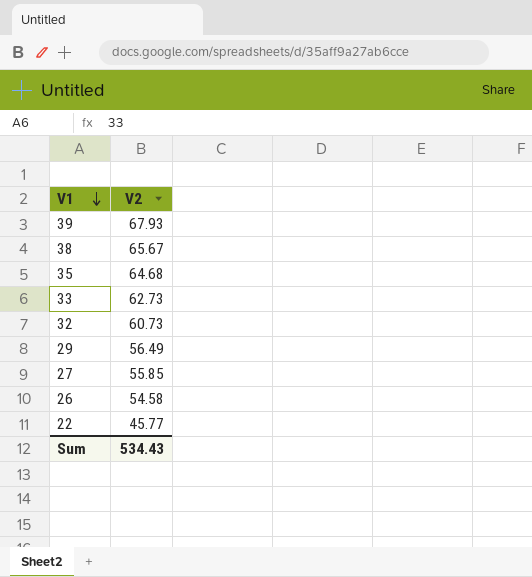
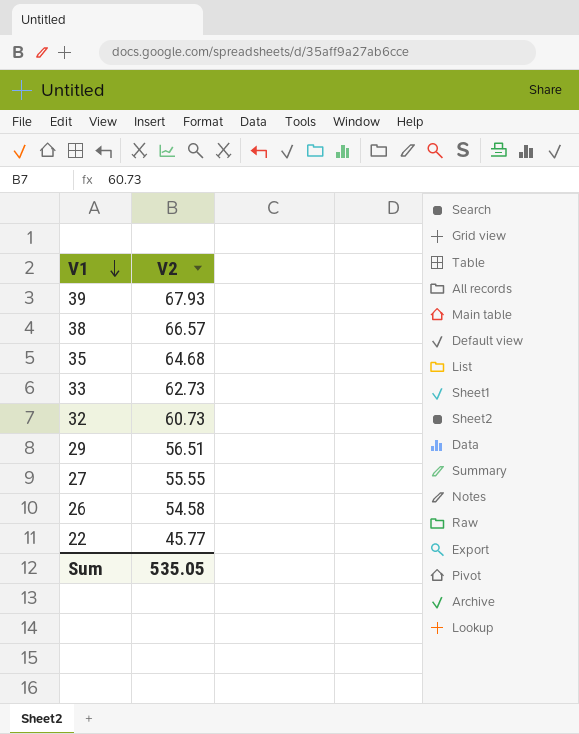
38 | V2: 65.67 -> 66.57
29 | V2: 56.49 -> 56.51
27 | V2: 55.85 -> 55.55
Sum | V2: 534.43 -> 535.05

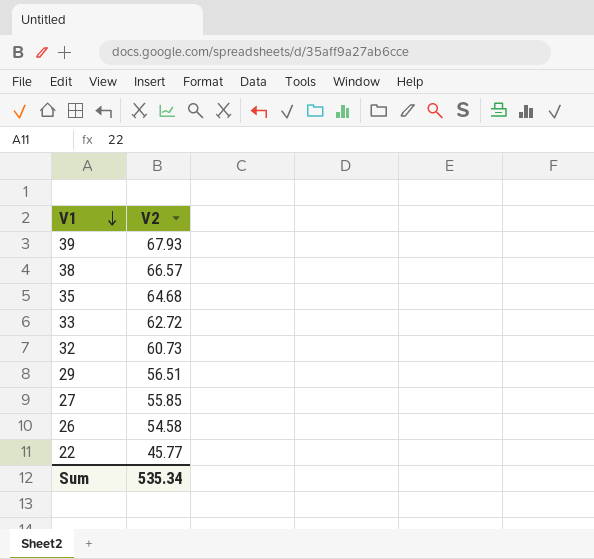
33 | V2: 62.73 -> 62.72
27 | V2: 55.55 -> 55.85
Sum | V2: 535.05 -> 535.34

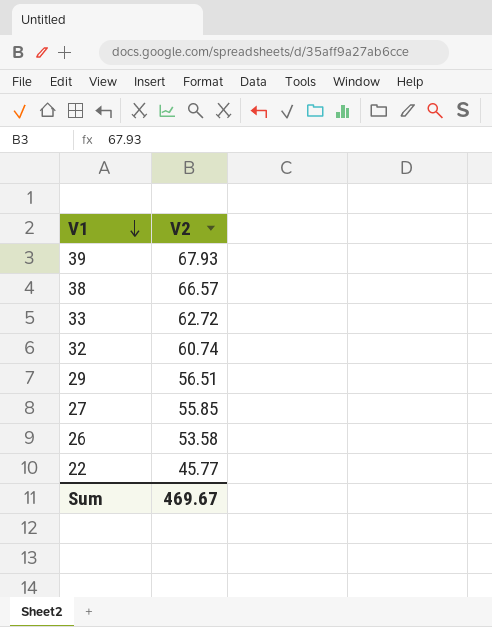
row 35: 64.68 -> none
32 | V2: 60.73 -> 60.74
26 | V2: 54.58 -> 53.58
Sum | V2: 535.34 -> 469.67

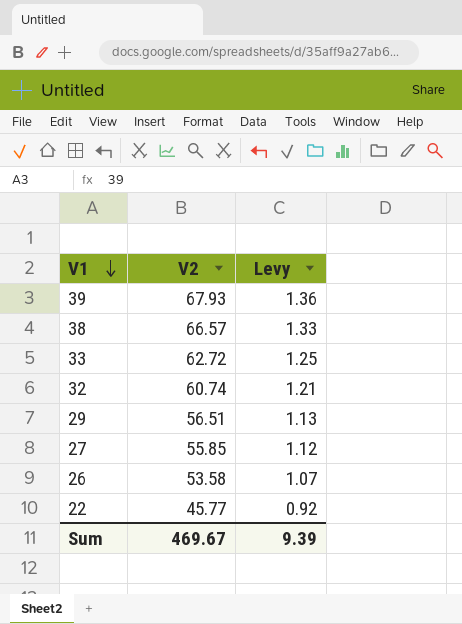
column Levy | formula: none -> [V2] * 0.02

